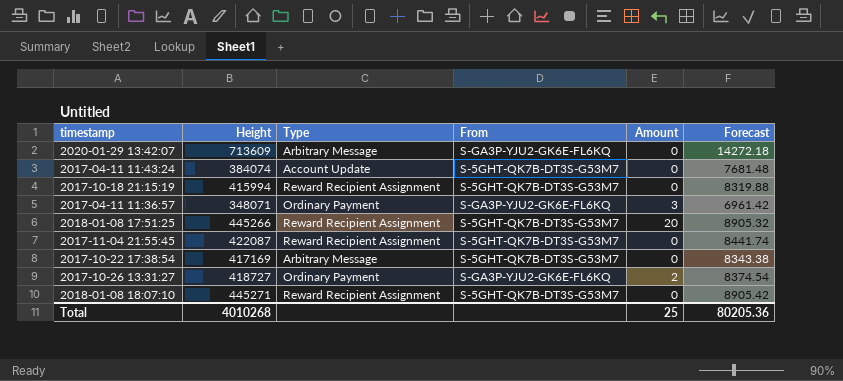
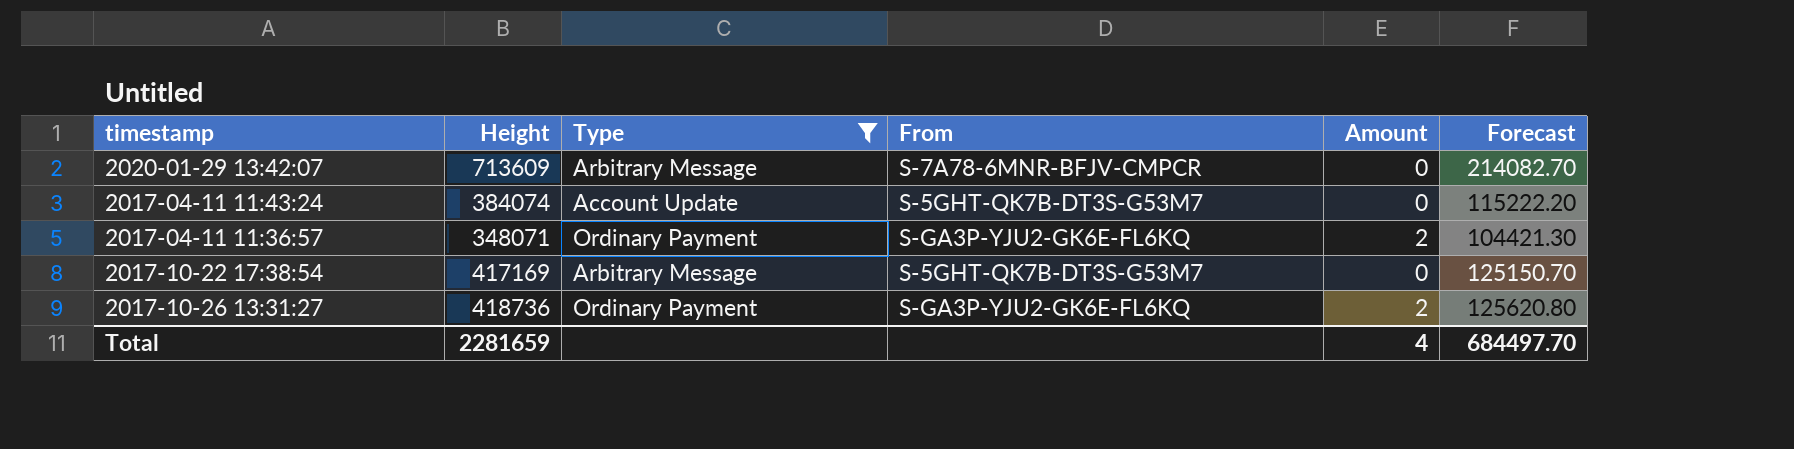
filter: none -> Type != Reward Recipient Assignment
column Forecast | formula: [Height] * 0.02 -> [Height] * 0.3
2020-01-29 13:42:07 | From: S-GA3P-YJU2-GK6E-FL6KQ -> S-7A78-6MNR-BFJV-CMPCR
2017-04-11 11:36:57 | Amount: 3 -> 2
2017-10-26 13:31:27 | Height: 418727 -> 418736
Total | Height: 4010268 -> 2281659
Total | Amount: 25 -> 4
Total | Forecast: 80205.36 -> 684497.70

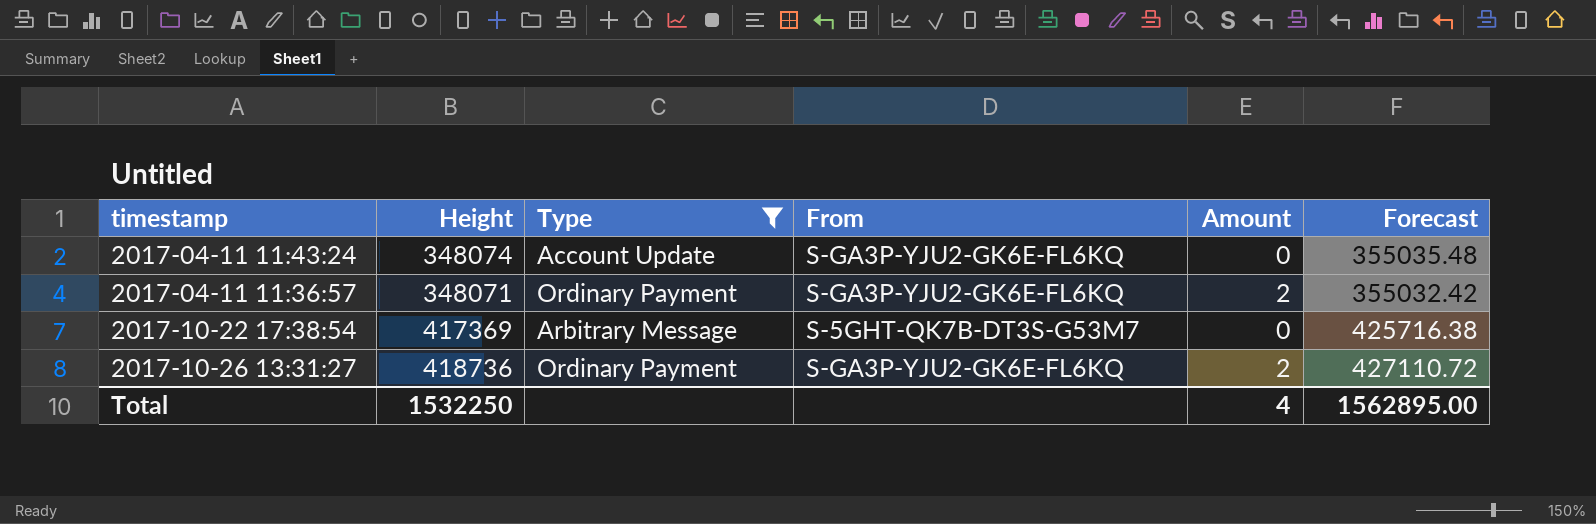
column Forecast | formula: [Height] * 0.3 -> [Height] * 1.02
row 2020-01-29 13:42:07: 713609 | Arbitrary Message | S-7A78-6MNR-BFJV-CMPCR | 0 | 214082.70 -> none
2017-04-11 11:43:24 | Height: 384074 -> 348074
2017-04-11 11:43:24 | From: S-5GHT-QK7B-DT3S-G53M7 -> S-GA3P-YJU2-GK6E-FL6KQ
2017-10-22 17:38:54 | Height: 417169 -> 417369
Total | Height: 2281659 -> 1532250
Total | Forecast: 684497.70 -> 1562895.00

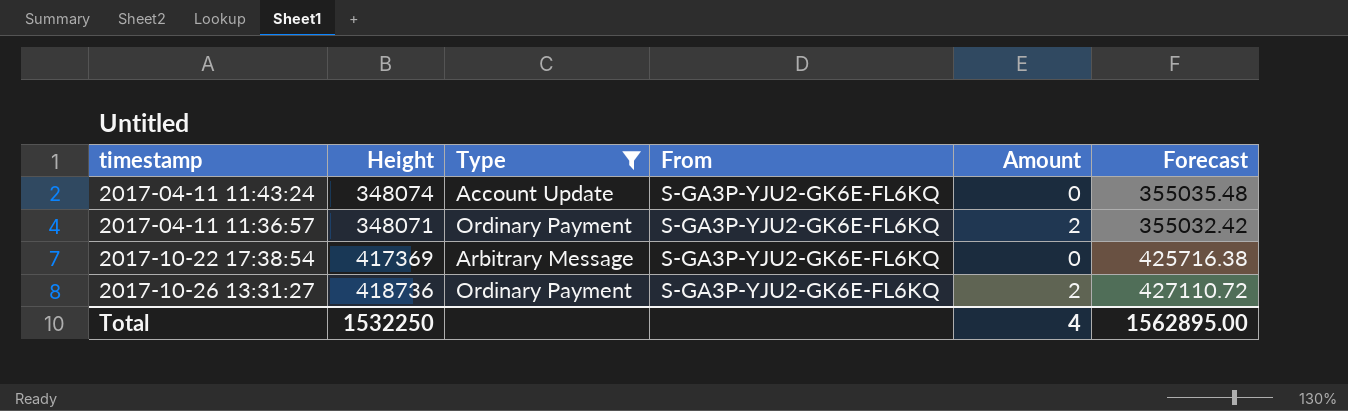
2017-10-22 17:38:54 | From: S-5GHT-QK7B-DT3S-G53M7 -> S-GA3P-YJU2-GK6E-FL6KQ

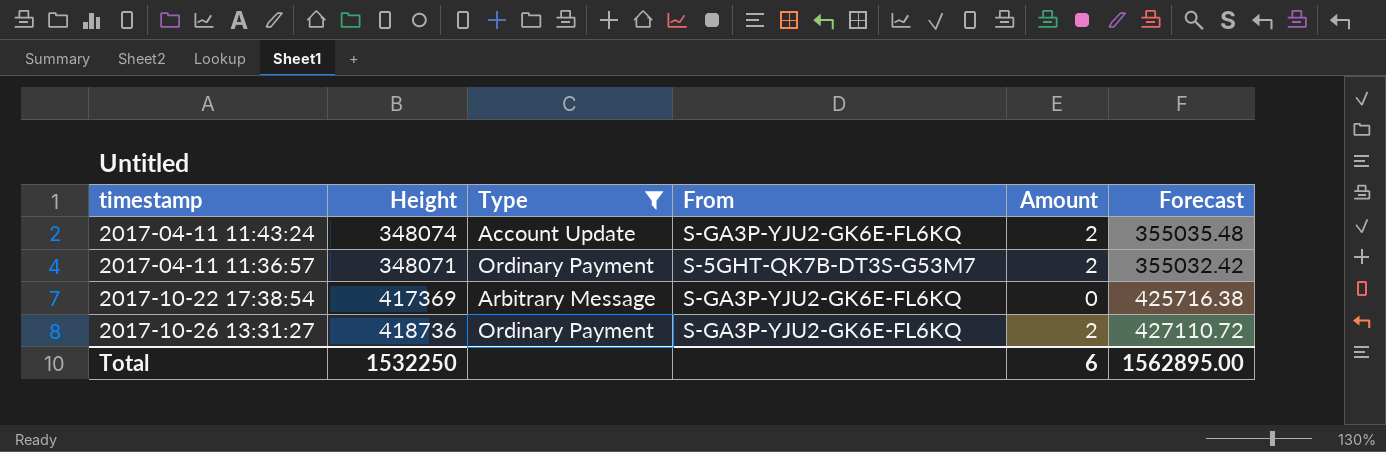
2017-04-11 11:43:24 | Amount: 0 -> 2
2017-04-11 11:36:57 | From: S-GA3P-YJU2-GK6E-FL6KQ -> S-5GHT-QK7B-DT3S-G53M7
Total | Amount: 4 -> 6

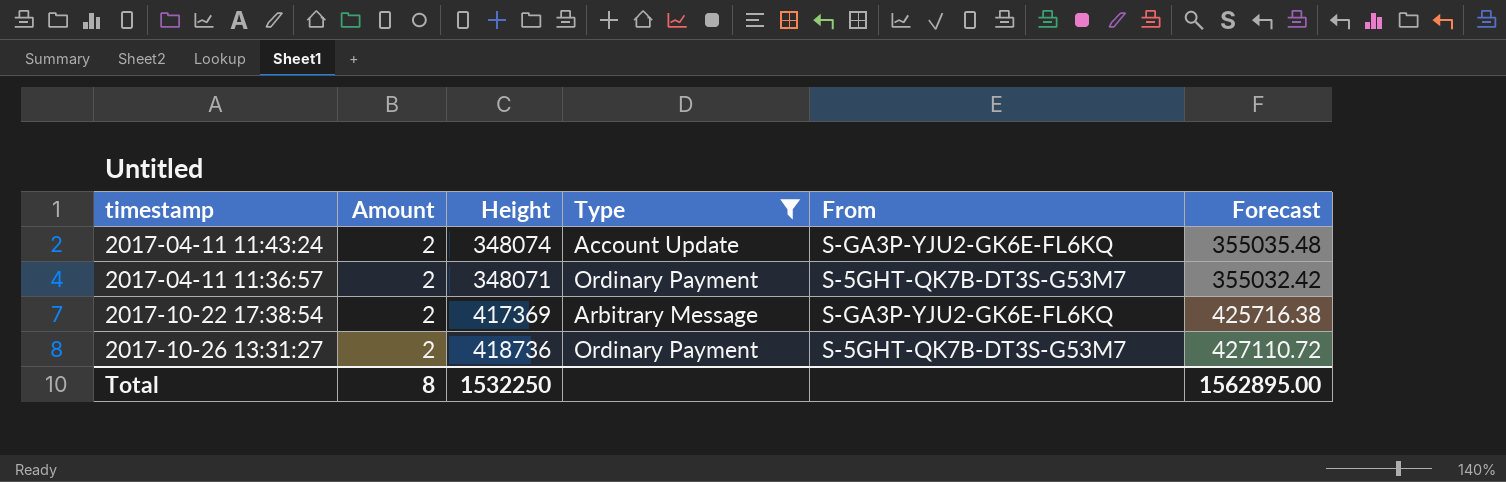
column Amount | position: 5 -> 2
2017-10-22 17:38:54 | Amount: 0 -> 2
2017-10-26 13:31:27 | From: S-GA3P-YJU2-GK6E-FL6KQ -> S-5GHT-QK7B-DT3S-G53M7
Total | Amount: 6 -> 8

